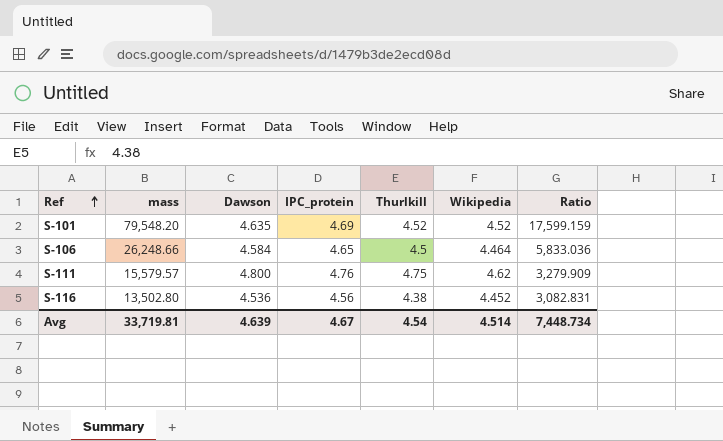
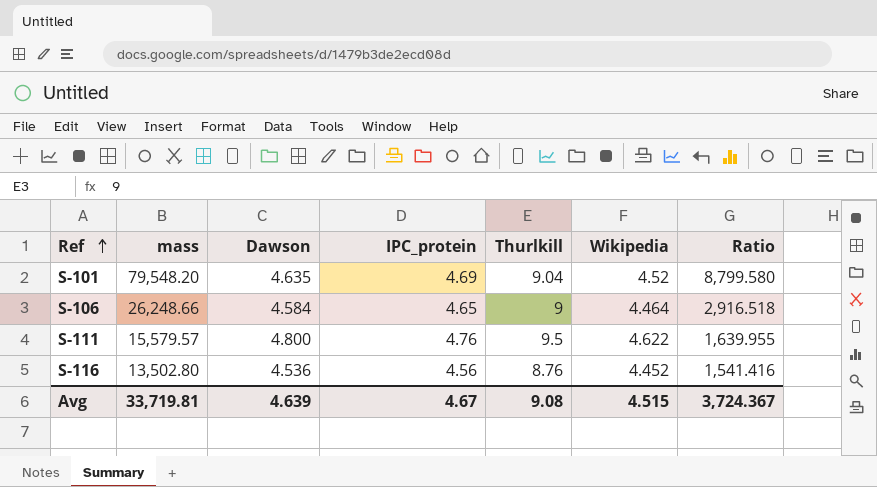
S-101 | Thurlkill: 4.52 -> 9.04
S-101 | Ratio: 17,599.159 -> 8,799.580
S-106 | Thurlkill: 4.5 -> 9
S-106 | Ratio: 5,833.036 -> 2,916.518
S-111 | Thurlkill: 4.75 -> 9.5
S-111 | Wikipedia: 4.62 -> 4.622
S-111 | Ratio: 3,279.909 -> 1,639.955
S-116 | Thurlkill: 4.38 -> 8.76
S-116 | Ratio: 3,082.831 -> 1,541.416
Avg | Thurlkill: 4.54 -> 9.08
Avg | Wikipedia: 4.514 -> 4.515
Avg | Ratio: 7,448.734 -> 3,724.367

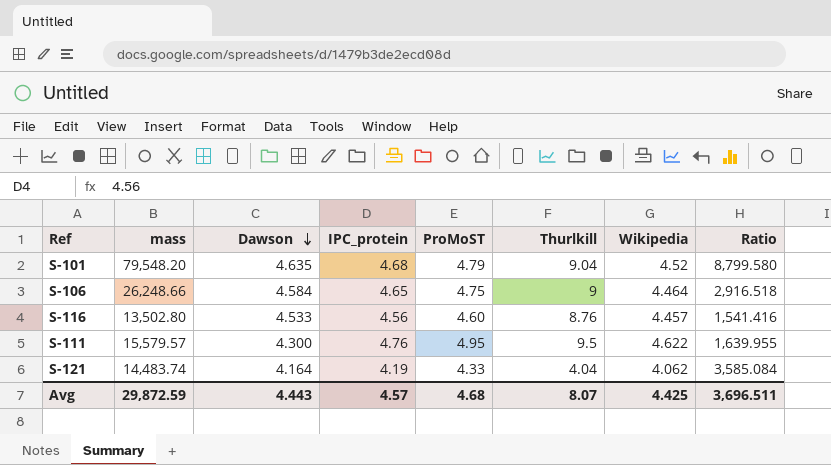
row order: Ref ascending -> Dawson descending
column ProMoST | position: none -> 5
S-101 | IPC_protein: 4.69 -> 4.68
S-116 | Dawson: 4.536 -> 4.533
S-116 | Wikipedia: 4.452 -> 4.457
S-111 | Dawson: 4.800 -> 4.300
row S-121: none -> 14,483.74 | 4.164 | 4.19 | 4.33 | 4.04 | 4.062 | 3,585.084
Avg | mass: 33,719.81 -> 29,872.59
Avg | Dawson: 4.639 -> 4.443
Avg | IPC_protein: 4.67 -> 4.57
Avg | Thurlkill: 9.08 -> 8.07
Avg | Wikipedia: 4.515 -> 4.425
Avg | Ratio: 3,724.367 -> 3,696.511

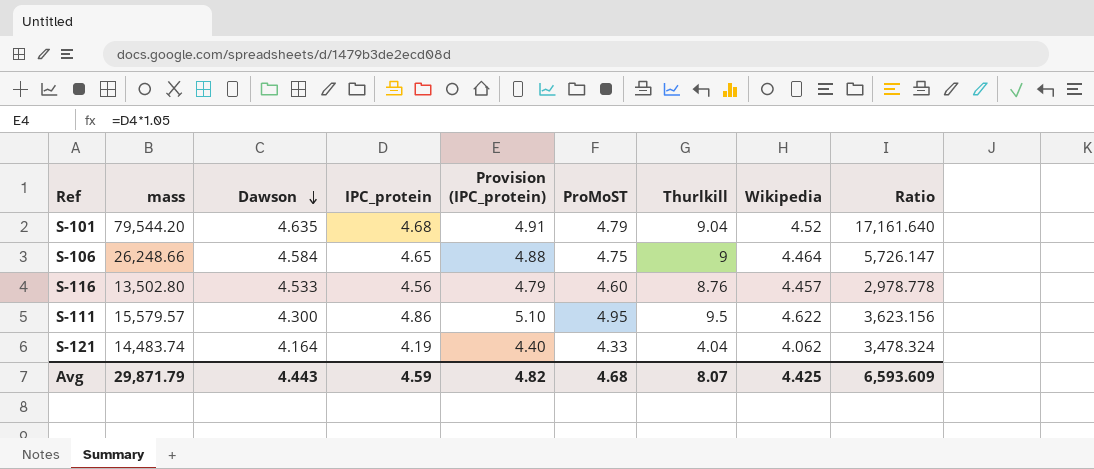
column Provision (IPC_protein) | formula: none -> [IPC_protein] * 1.05
column Ratio | formula: [mass] / [Thurlkill] -> [mass] / [Dawson]
S-101 | mass: 79,548.20 -> 79,544.20
S-111 | IPC_protein: 4.76 -> 4.86
Avg | mass: 29,872.59 -> 29,871.79
Avg | IPC_protein: 4.57 -> 4.59
Avg | Ratio: 3,696.511 -> 6,593.609

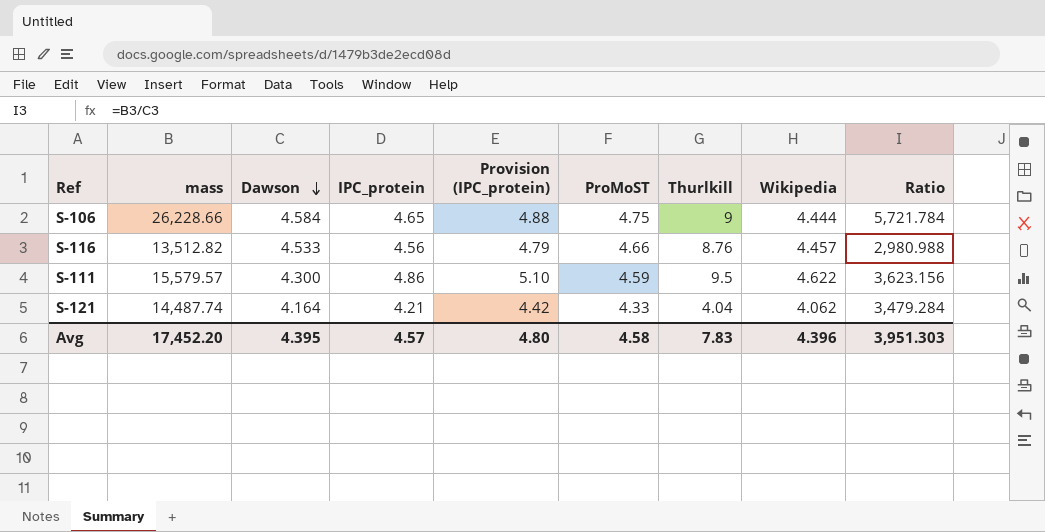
row S-101: 79,544.20 | 4.635 | 4.68 | 4.91 | 4.79 | 9.04 | 4.52 | 17,161.640 -> none
S-106 | mass: 26,248.66 -> 26,228.66
S-106 | Wikipedia: 4.464 -> 4.444
S-106 | Ratio: 5,726.147 -> 5,721.784
S-116 | mass: 13,502.80 -> 13,512.82
S-116 | ProMoST: 4.60 -> 4.66
S-116 | Ratio: 2,978.778 -> 2,980.988
S-111 | ProMoST: 4.95 -> 4.59
S-121 | mass: 14,483.74 -> 14,487.74
S-121 | IPC_protein: 4.19 -> 4.21
S-121 | Provision (IPC_protein): 4.40 -> 4.42
S-121 | Ratio: 3,478.324 -> 3,479.284
Avg | mass: 29,871.79 -> 17,452.20
Avg | Dawson: 4.443 -> 4.395
Avg | IPC_protein: 4.59 -> 4.57
Avg | Provision (IPC_protein): 4.82 -> 4.80
Avg | ProMoST: 4.68 -> 4.58
Avg | Thurlkill: 8.07 -> 7.83
Avg | Wikipedia: 4.425 -> 4.396
Avg | Ratio: 6,593.609 -> 3,951.303

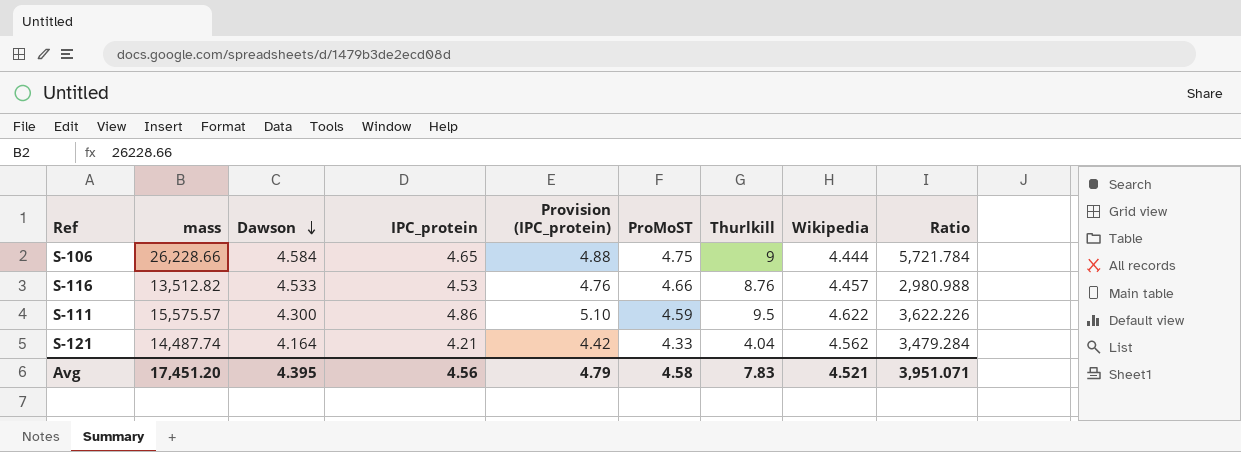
S-116 | IPC_protein: 4.56 -> 4.53
S-116 | Provision (IPC_protein): 4.79 -> 4.76
S-111 | mass: 15,579.57 -> 15,575.57
S-111 | Ratio: 3,623.156 -> 3,622.226
S-121 | Wikipedia: 4.062 -> 4.562
Avg | mass: 17,452.20 -> 17,451.20
Avg | IPC_protein: 4.57 -> 4.56
Avg | Provision (IPC_protein): 4.80 -> 4.79
Avg | Wikipedia: 4.396 -> 4.521
Avg | Ratio: 3,951.303 -> 3,951.071

